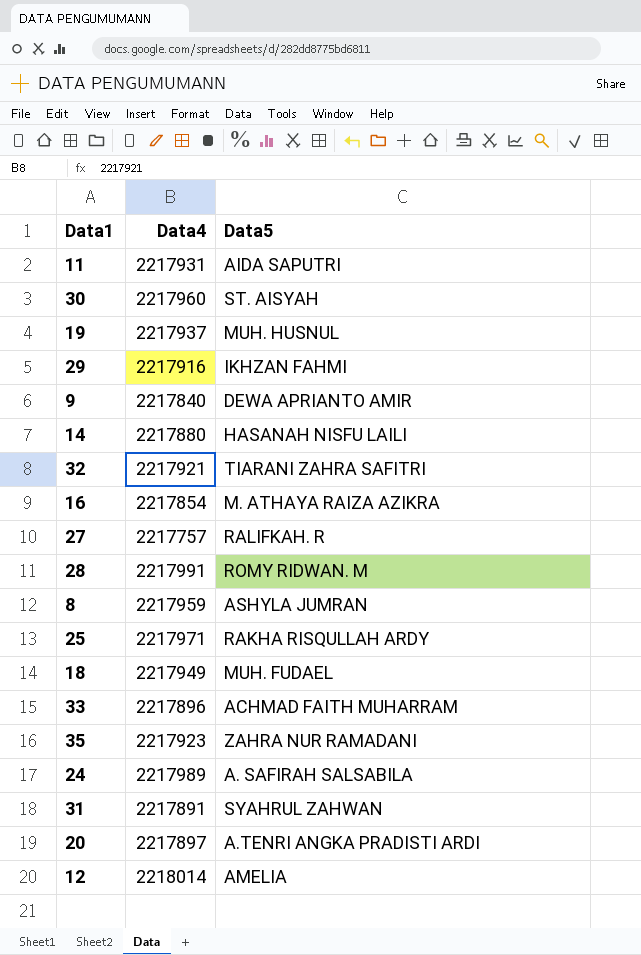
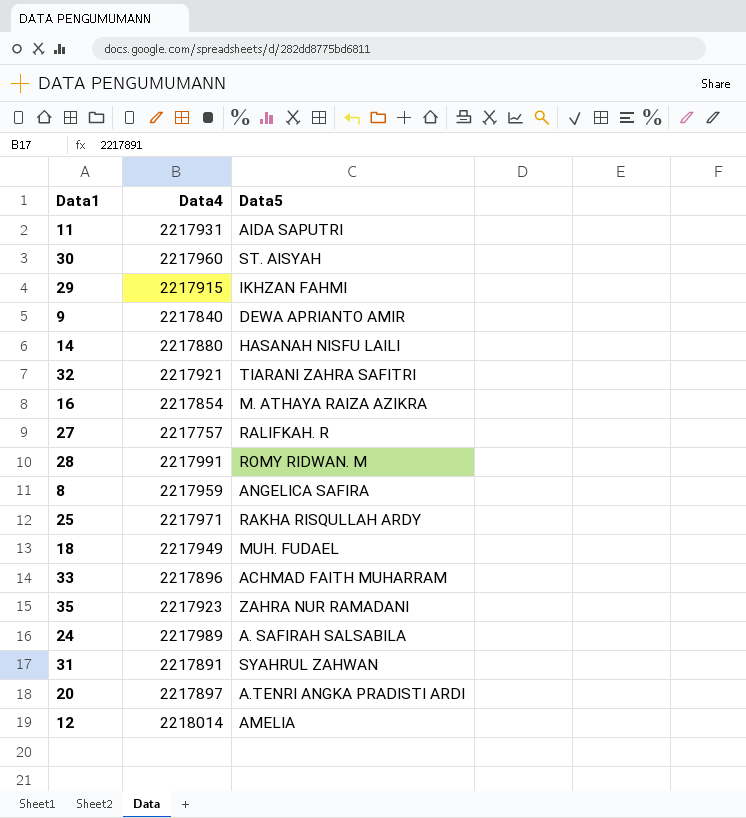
row 19: 2217937 | MUH. HUSNUL -> none
29 | Data4: 2217916 -> 2217915
8 | Data5: ASHYLA JUMRAN -> ANGELICA SAFIRA

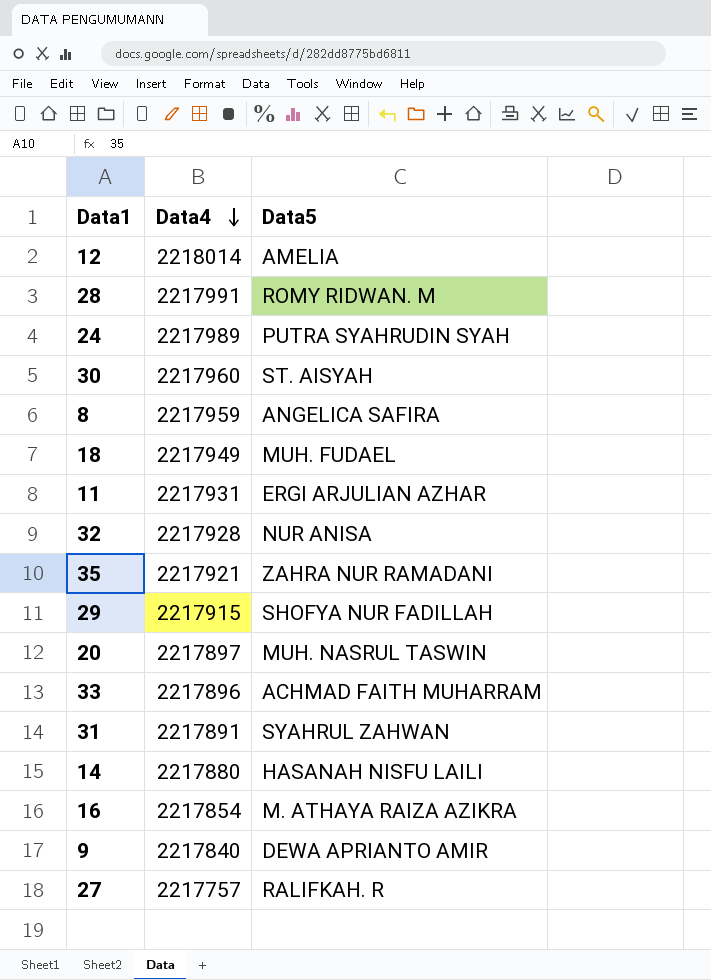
row order: none -> Data4 descending
row 25: 2217971 | RAKHA RISQULLAH ARDY -> none
24 | Data5: A. SAFIRAH SALSABILA -> PUTRA SYAHRUDIN SYAH
11 | Data5: AIDA SAPUTRI -> ERGI ARJULIAN AZHAR
32 | Data4: 2217921 -> 2217928
32 | Data5: TIARANI ZAHRA SAFITRI -> NUR ANISA
35 | Data4: 2217923 -> 2217921
29 | Data5: IKHZAN FAHMI -> SHOFYA NUR FADILLAH
20 | Data5: A.TENRI ANGKA PRADISTI ARDI -> MUH. NASRUL TASWIN

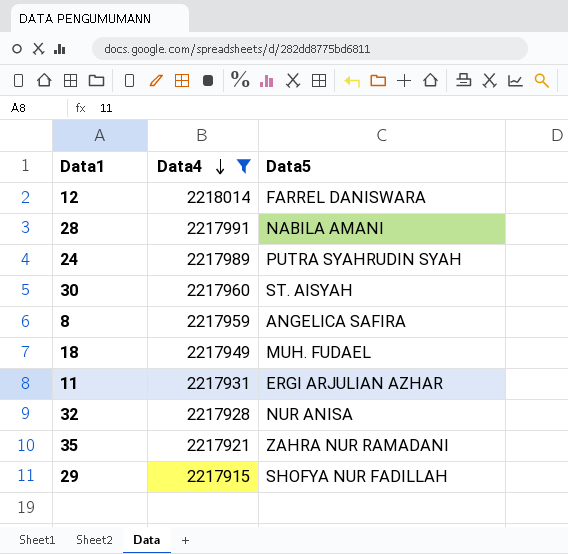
filter: none -> Data4 >= 2217915
12 | Data5: AMELIA -> FARREL DANISWARA
28 | Data5: ROMY RIDWAN. M -> NABILA AMANI

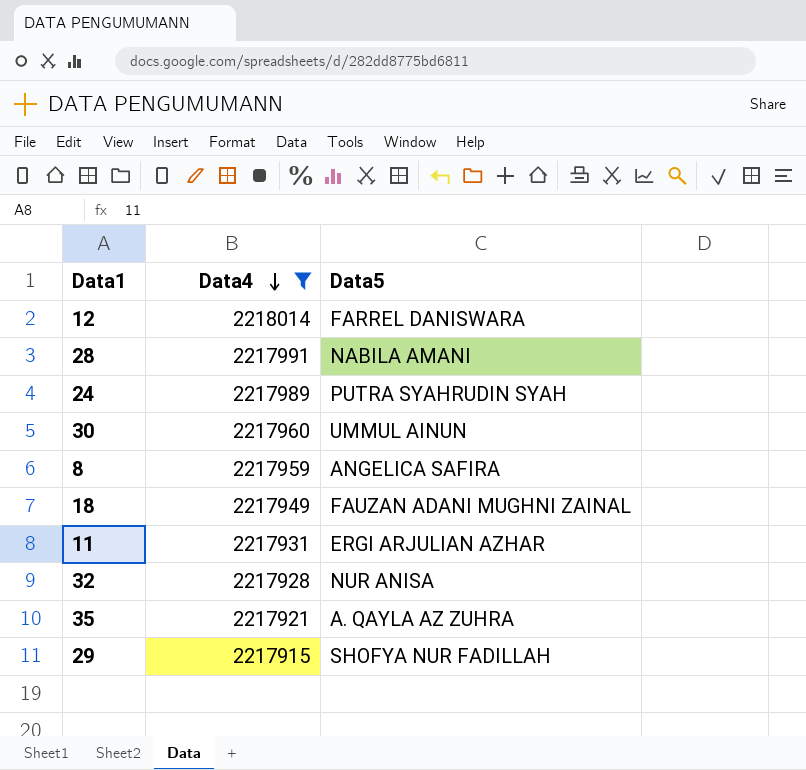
30 | Data5: ST. AISYAH -> UMMUL AINUN
18 | Data5: MUH. FUDAEL -> FAUZAN ADANI MUGHNI ZAINAL
35 | Data5: ZAHRA NUR RAMADANI -> A. QAYLA AZ ZUHRA

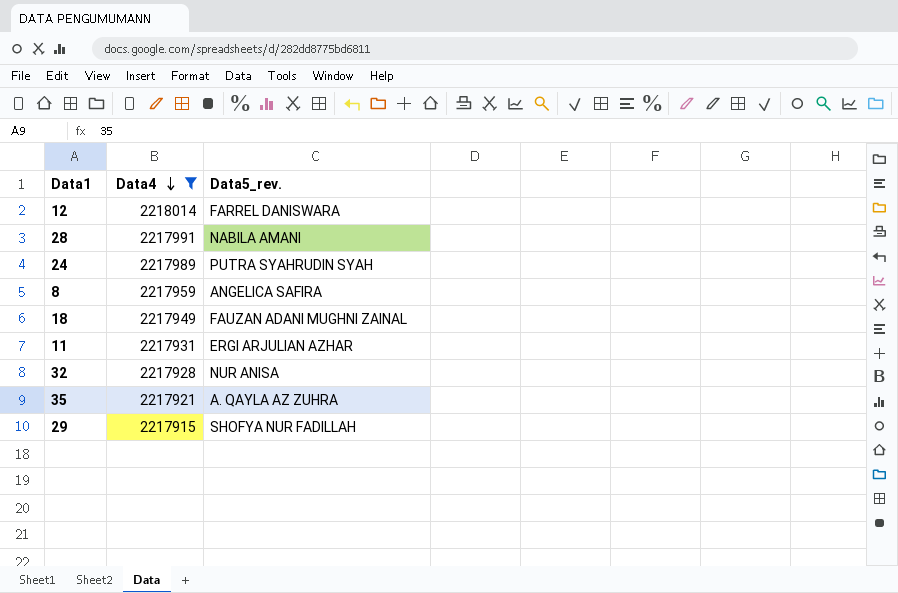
column name: Data5 -> Data5_rev.
row 30: 2217960 | UMMUL AINUN -> none

